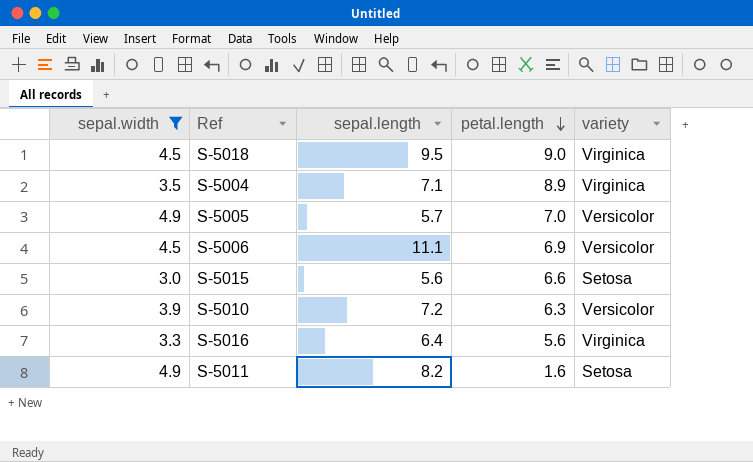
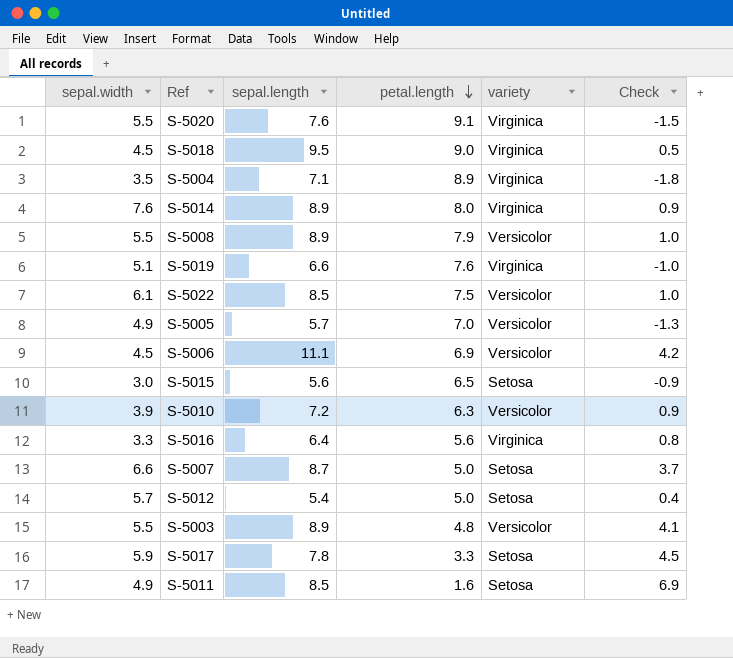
filter: sepal.width <= 4.9 -> none
column Check | formula: none -> [sepal.length] - [petal.length]
S-5015 | petal.length: 6.6 -> 6.5
S-5011 | sepal.length: 8.2 -> 8.5

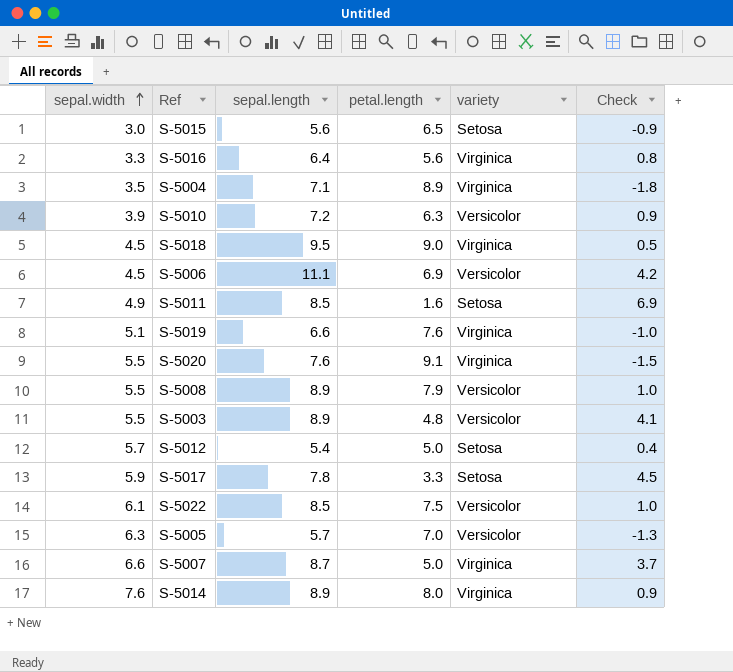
row order: petal.length descending -> sepal.width ascending
S-5005 | sepal.width: 4.9 -> 6.3
S-5007 | variety: Setosa -> Virginica

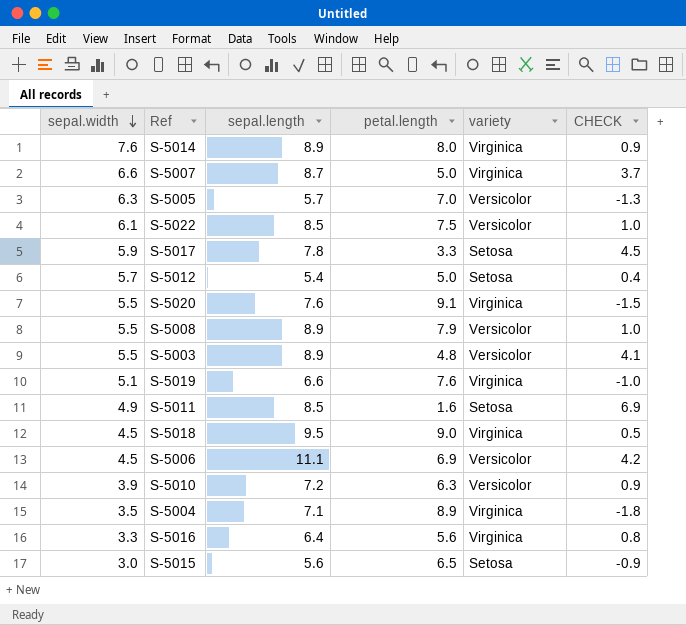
row order: sepal.width ascending -> sepal.width descending
column name: Check -> CHECK

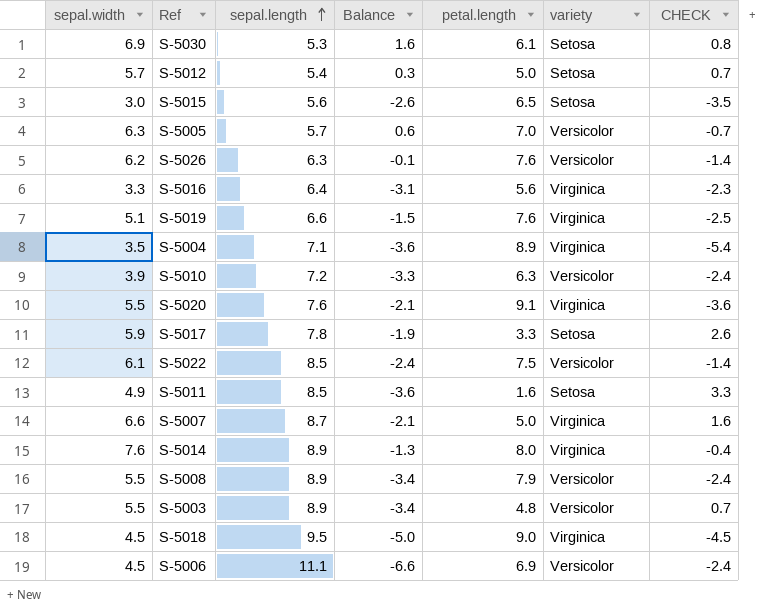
row order: sepal.width descending -> sepal.length ascending
column Balance | formula: none -> [sepal.width] - [sepal.length]
column CHECK | formula: [sepal.length] - [petal.length] -> [sepal.width] - [petal.length]
row S-5030: none -> 6.9 | 5.3 | 1.6 | 6.1 | Setosa | 0.8
row S-5026: none -> 6.2 | 6.3 | -0.1 | 7.6 | Versicolor | -1.4

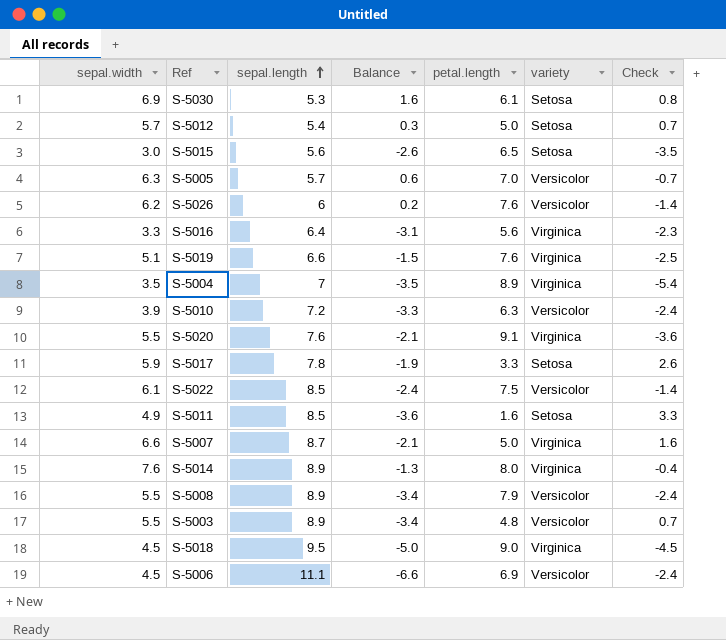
column name: CHECK -> Check
S-5026 | sepal.length: 6.3 -> 6
S-5026 | Balance: -0.1 -> 0.2
S-5004 | sepal.length: 7.1 -> 7
S-5004 | Balance: -3.6 -> -3.5

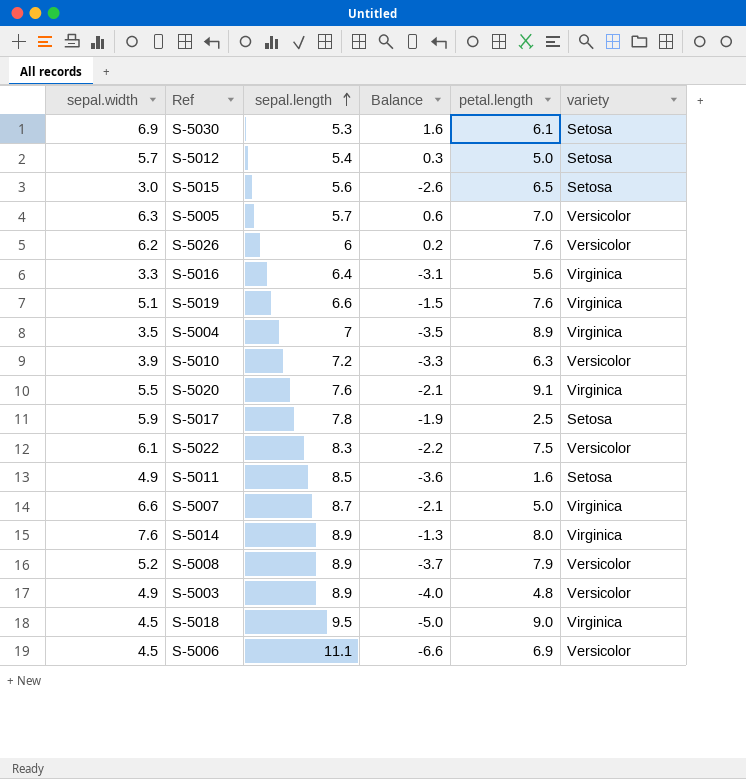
column Check | formula: [sepal.width] - [petal.length] -> none
S-5017 | petal.length: 3.3 -> 2.5
S-5022 | sepal.length: 8.5 -> 8.3
S-5022 | Balance: -2.4 -> -2.2
S-5008 | sepal.width: 5.5 -> 5.2
S-5008 | Balance: -3.4 -> -3.7
S-5003 | sepal.width: 5.5 -> 4.9
S-5003 | Balance: -3.4 -> -4.0

